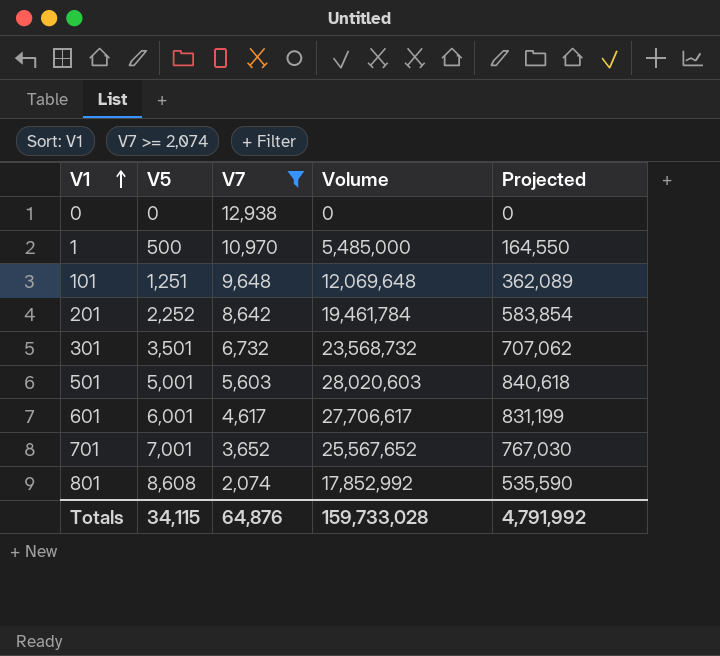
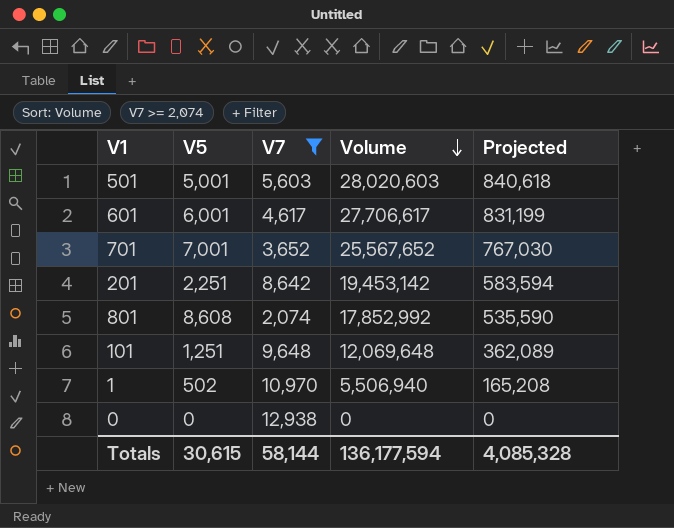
row order: V1 ascending -> Volume descending
row 301: 3,501 | 6,732 | 23,568,732 | 707,062 -> none
201 | V5: 2,252 -> 2,251
201 | Volume: 19,461,784 -> 19,453,142
201 | Projected: 583,854 -> 583,594
1 | V5: 500 -> 502
1 | Volume: 5,485,000 -> 5,506,940
1 | Projected: 164,550 -> 165,208
Totals | V5: 34,115 -> 30,615
Totals | V7: 64,876 -> 58,144
Totals | Volume: 159,733,028 -> 136,177,594
Totals | Projected: 4,791,992 -> 4,085,328

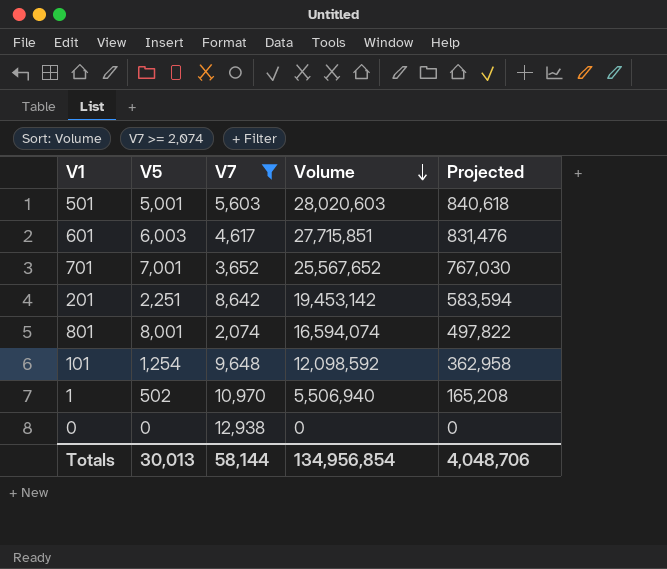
601 | V5: 6,001 -> 6,003
601 | Volume: 27,706,617 -> 27,715,851
601 | Projected: 831,199 -> 831,476
801 | V5: 8,608 -> 8,001
801 | Volume: 17,852,992 -> 16,594,074
801 | Projected: 535,590 -> 497,822
101 | V5: 1,251 -> 1,254
101 | Volume: 12,069,648 -> 12,098,592
101 | Projected: 362,089 -> 362,958
Totals | V5: 30,615 -> 30,013
Totals | Volume: 136,177,594 -> 134,956,854
Totals | Projected: 4,085,328 -> 4,048,706

